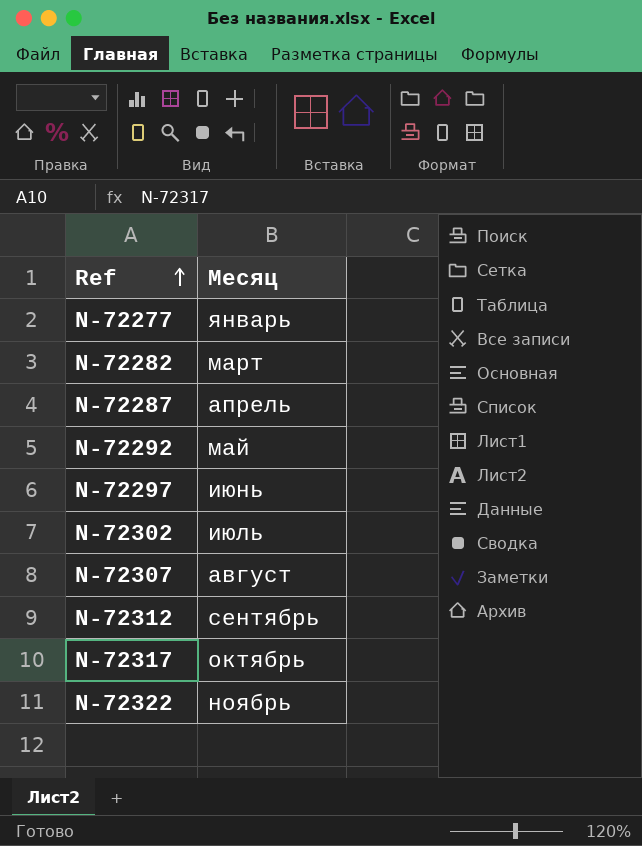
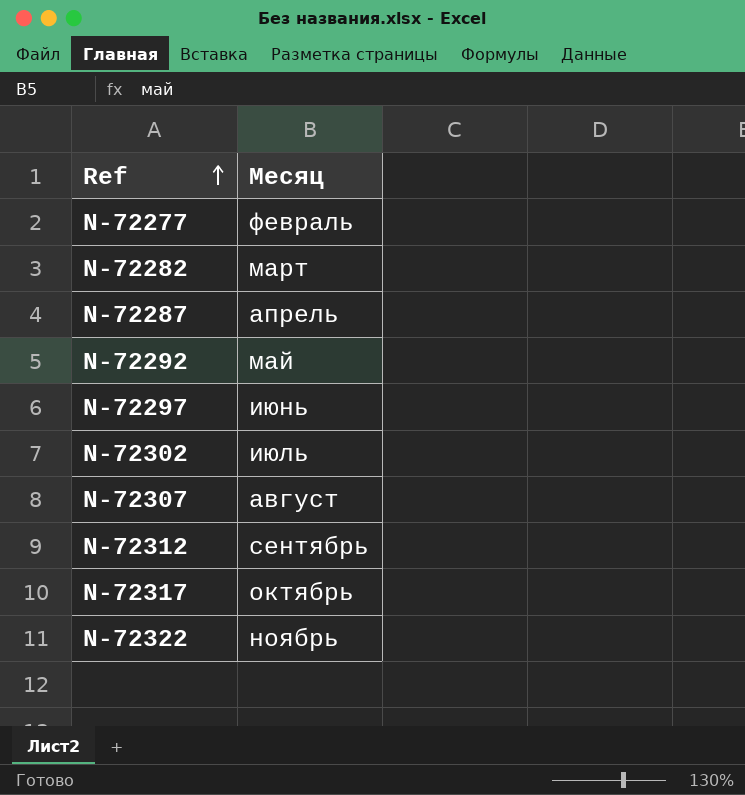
N-72277 | Месяц: январь -> февраль

